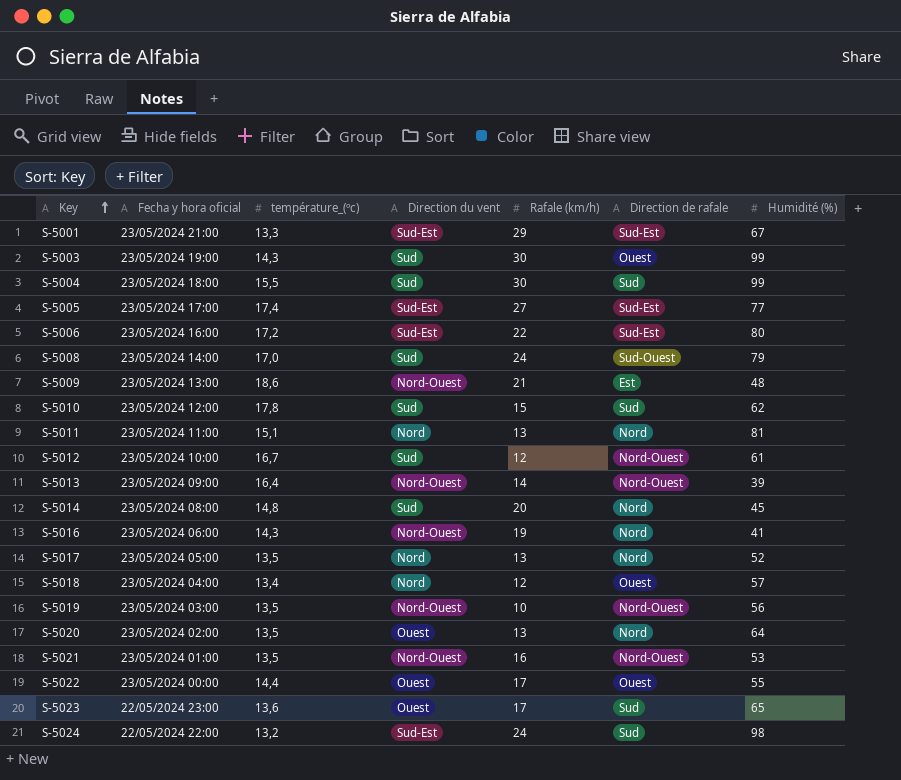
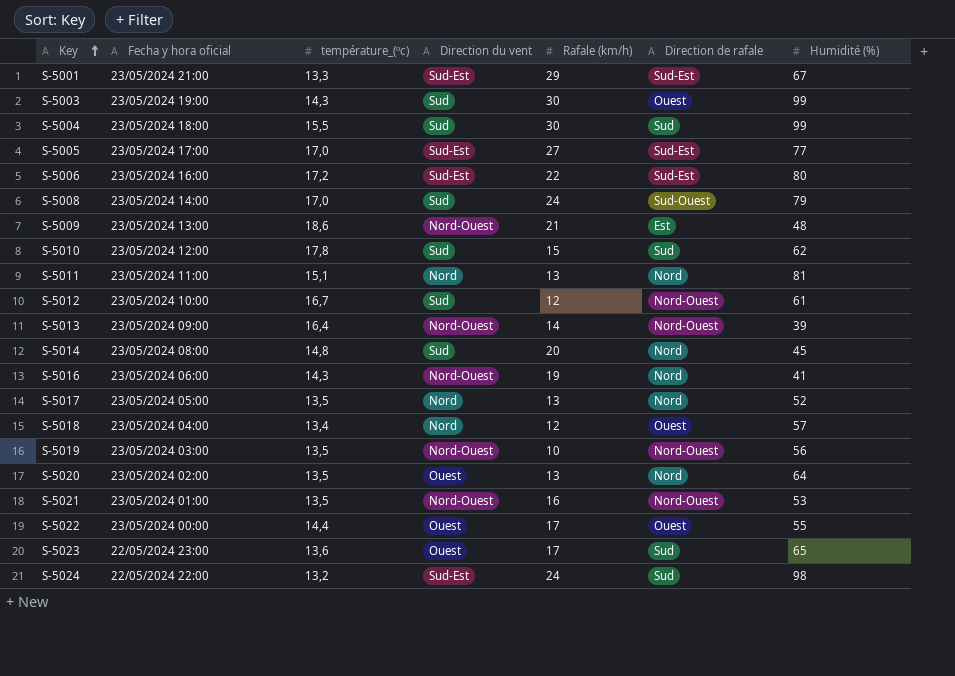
S-5005 | température_(ºc): 17,4 -> 17,0

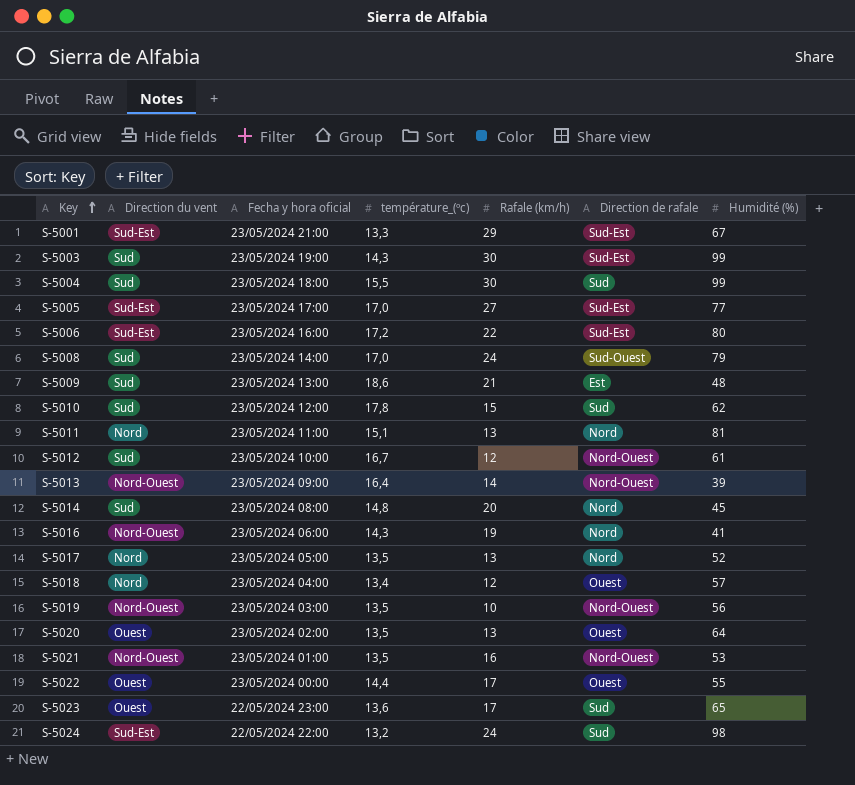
column Direction du vent | position: 4 -> 2
S-5003 | Direction de rafale: Ouest -> Sud-Est
S-5009 | Direction du vent: Nord-Ouest -> Sud
S-5020 | Direction de rafale: Nord -> Ouest

